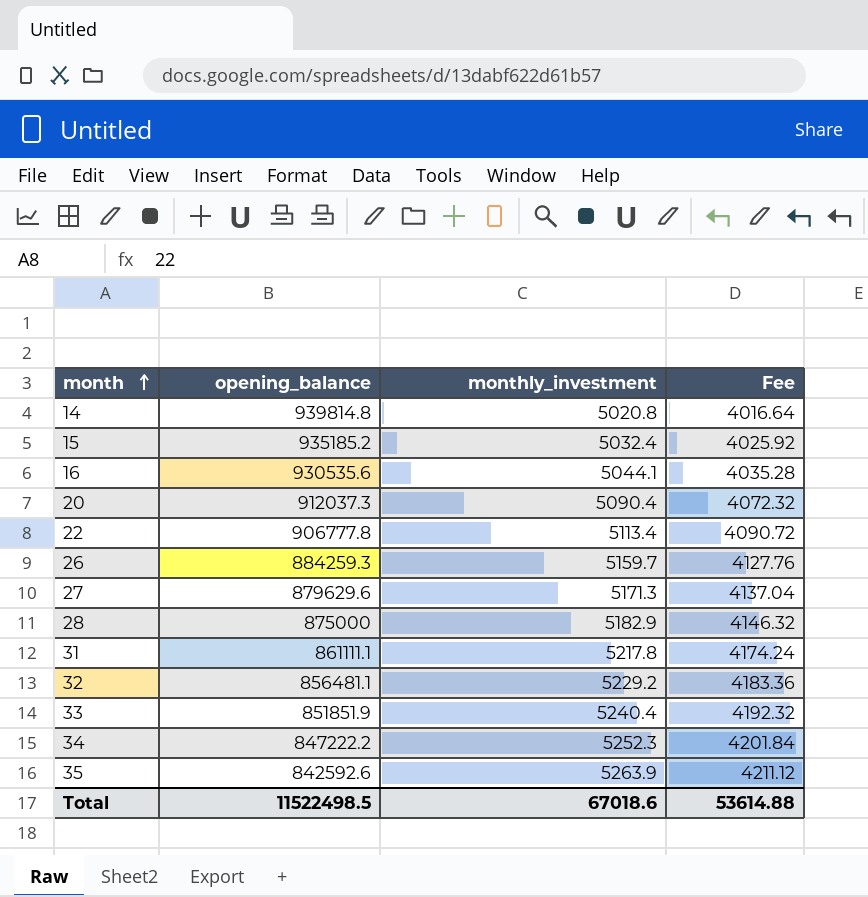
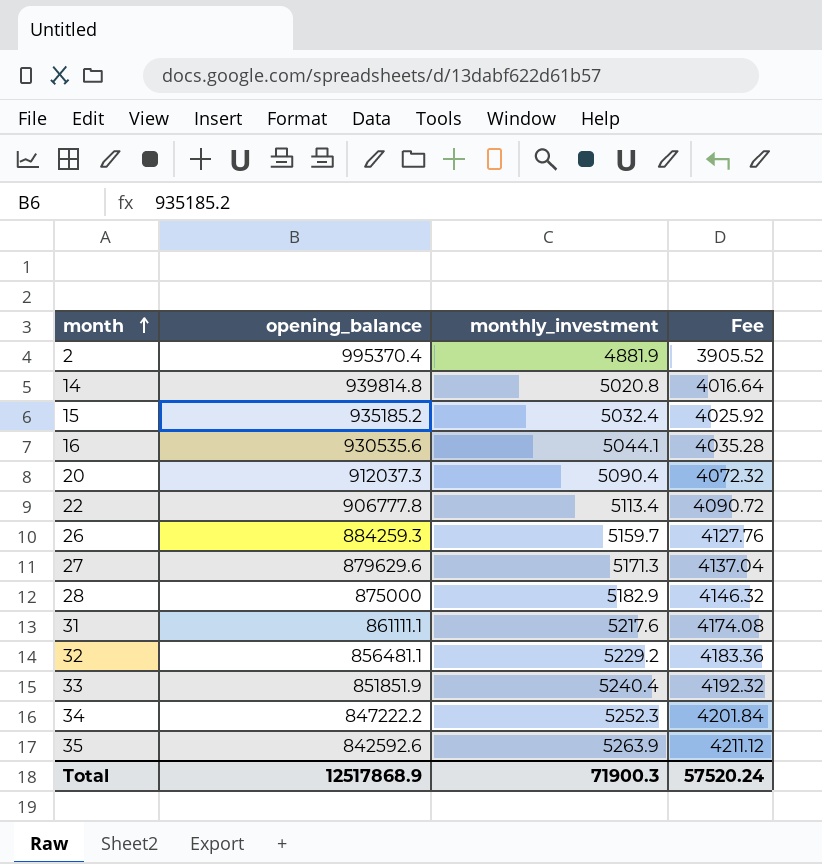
row 2: none -> 995370.4 | 4881.9 | 3905.52
31 | monthly_investment: 5217.8 -> 5217.6
31 | Fee: 4174.24 -> 4174.08
Total | opening_balance: 11522498.5 -> 12517868.9
Total | monthly_investment: 67018.6 -> 71900.3
Total | Fee: 53614.88 -> 57520.24

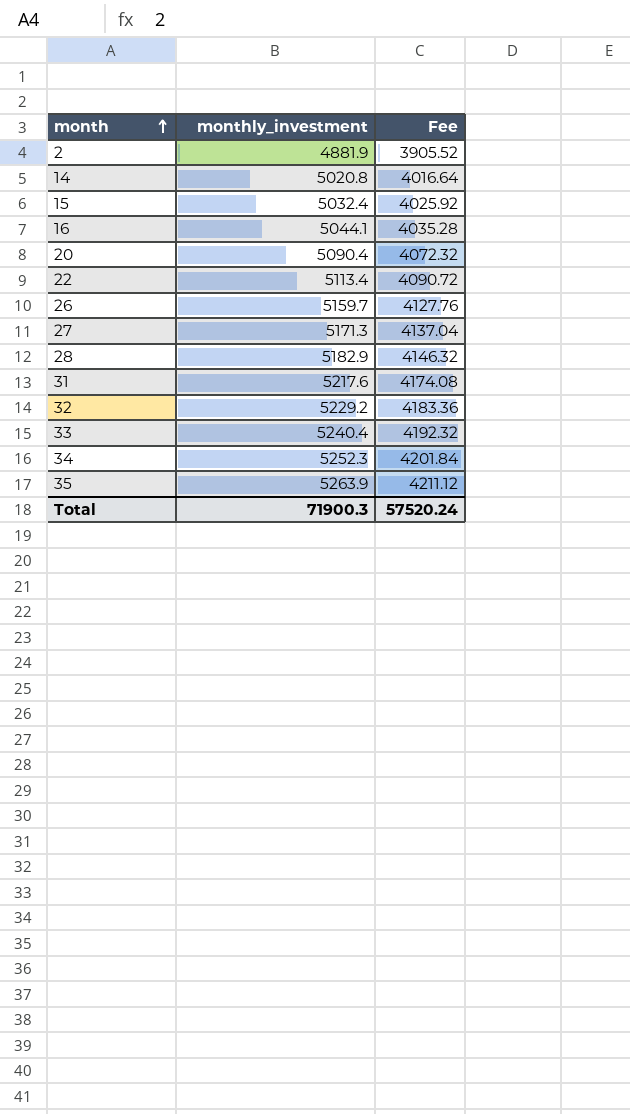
column opening_balance | position: 2 -> none

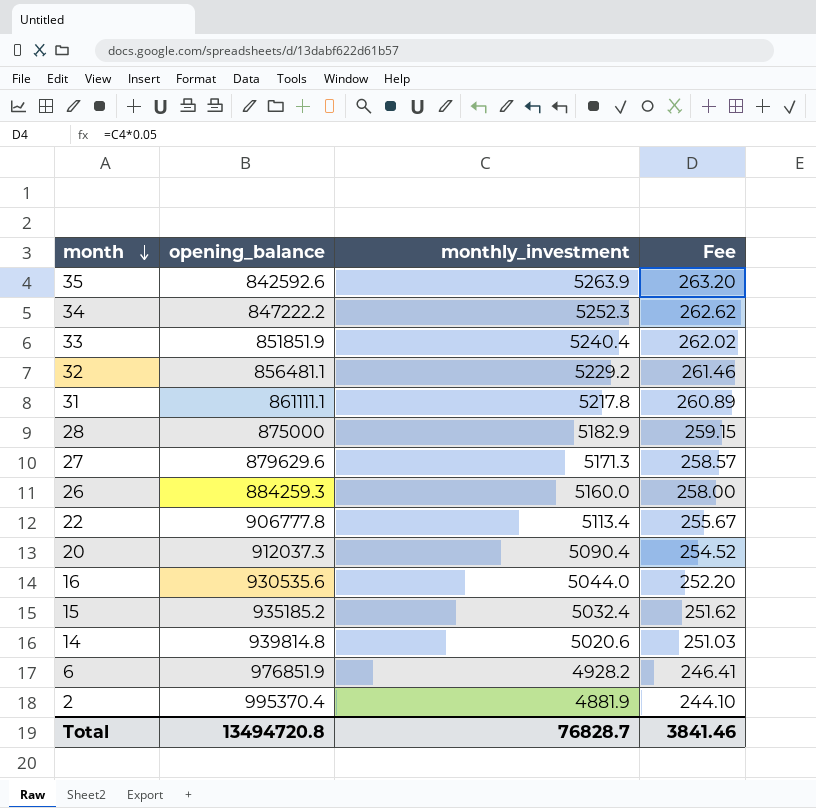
row order: month ascending -> month descending
column opening_balance | position: none -> 2
column Fee | formula: [monthly_investment] * 0.8 -> [monthly_investment] * 0.05
31 | monthly_investment: 5217.6 -> 5217.8
26 | monthly_investment: 5159.7 -> 5160.0
16 | monthly_investment: 5044.1 -> 5044.0
14 | monthly_investment: 5020.8 -> 5020.6
row 6: none -> 976851.9 | 4928.2 | 246.41
Total | monthly_investment: 71900.3 -> 76828.7
Total | Fee: 57520.24 -> 3841.46

